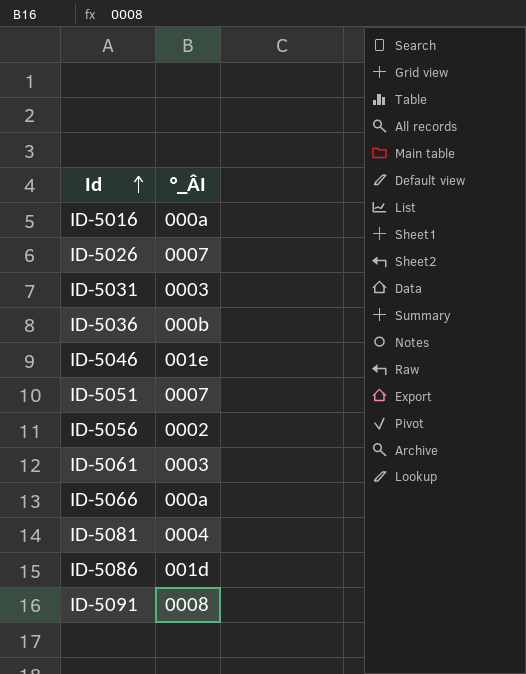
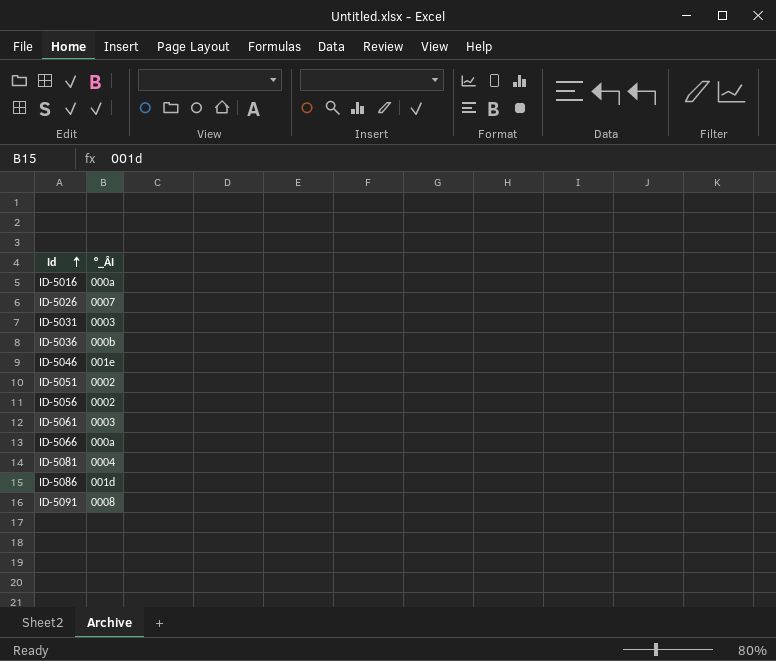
ID-5051 | °_ÂI: 0007 -> 0002

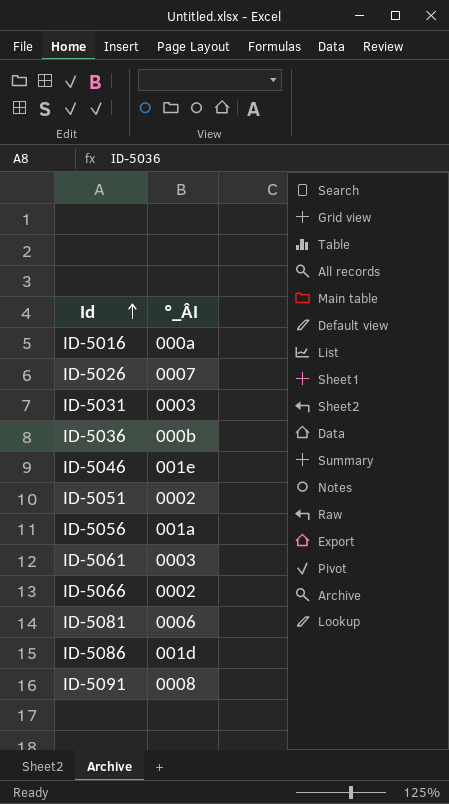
ID-5056 | °_ÂI: 0002 -> 001a
ID-5066 | °_ÂI: 000a -> 0002
ID-5081 | °_ÂI: 0004 -> 0006

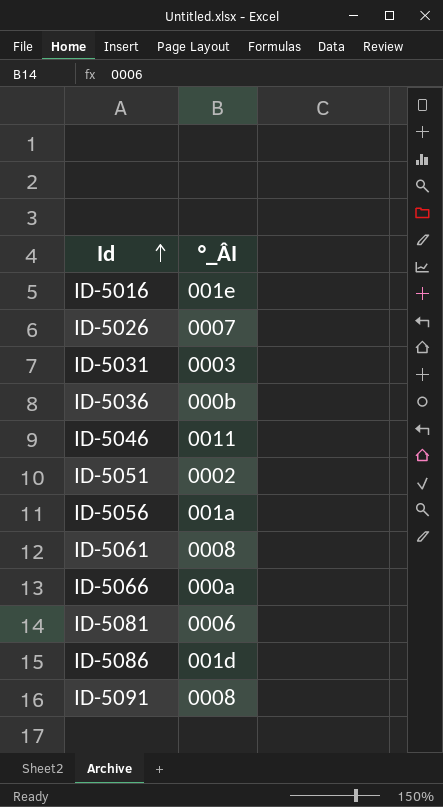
ID-5016 | °_ÂI: 000a -> 001e
ID-5046 | °_ÂI: 001e -> 0011
ID-5061 | °_ÂI: 0003 -> 0008
ID-5066 | °_ÂI: 0002 -> 000a

